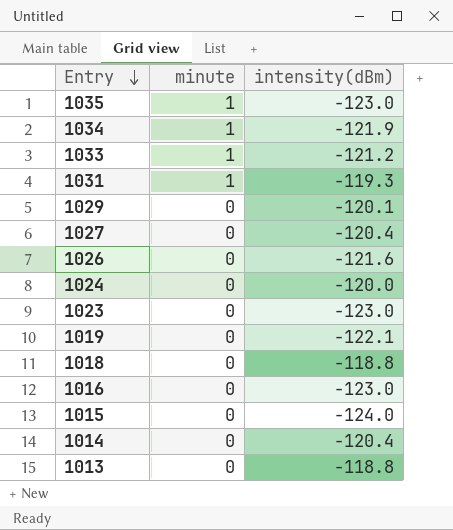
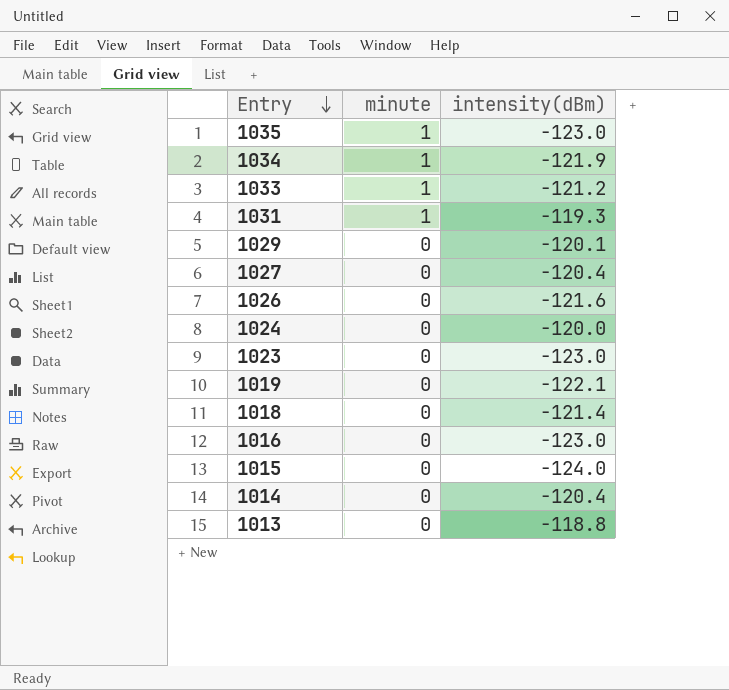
1018 | intensity(dBm): -118.8 -> -121.4

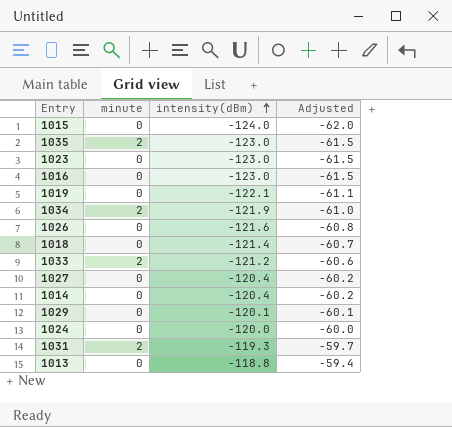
row order: Entry descending -> intensity(dBm) ascending
column Adjusted | formula: none -> [intensity(dBm)] * 0.5
1035 | minute: 1 -> 2
1034 | minute: 1 -> 2
1033 | minute: 1 -> 2
1031 | minute: 1 -> 2

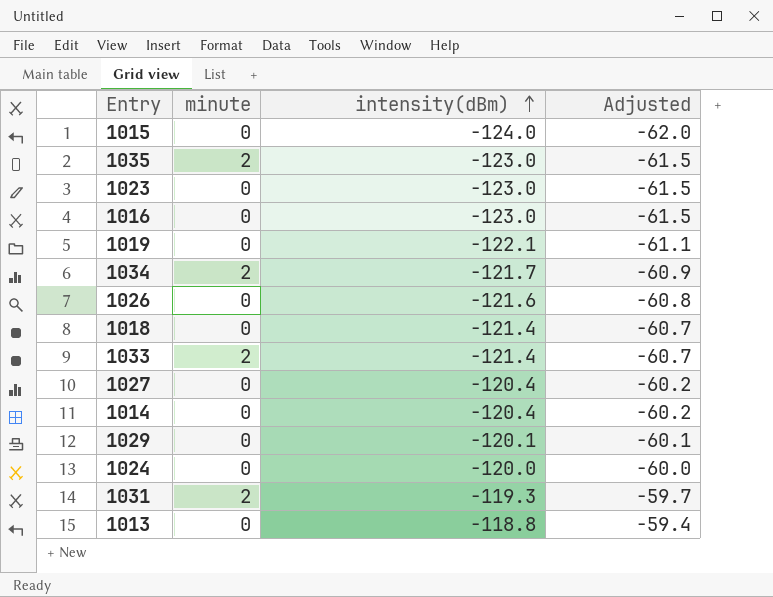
1034 | intensity(dBm): -121.9 -> -121.7
1034 | Adjusted: -61.0 -> -60.9
1033 | intensity(dBm): -121.2 -> -121.4
1033 | Adjusted: -60.6 -> -60.7

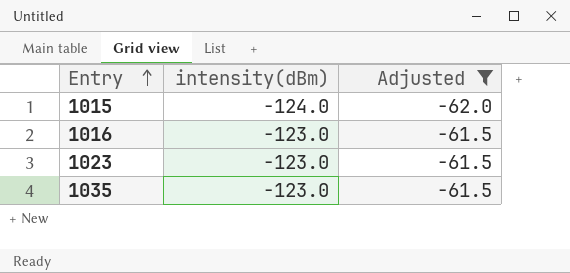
filter: none -> Adjusted <= -61.5
row order: intensity(dBm) ascending -> Entry ascending
column minute | position: 2 -> none

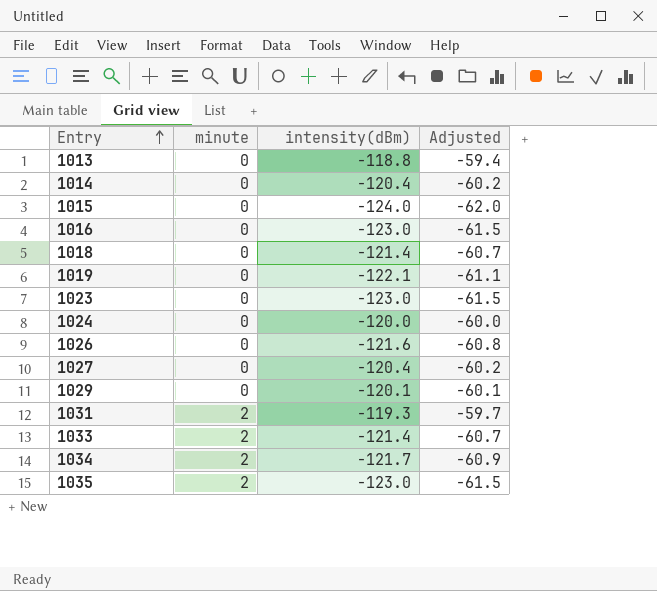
filter: Adjusted <= -61.5 -> none
column minute | position: none -> 2

